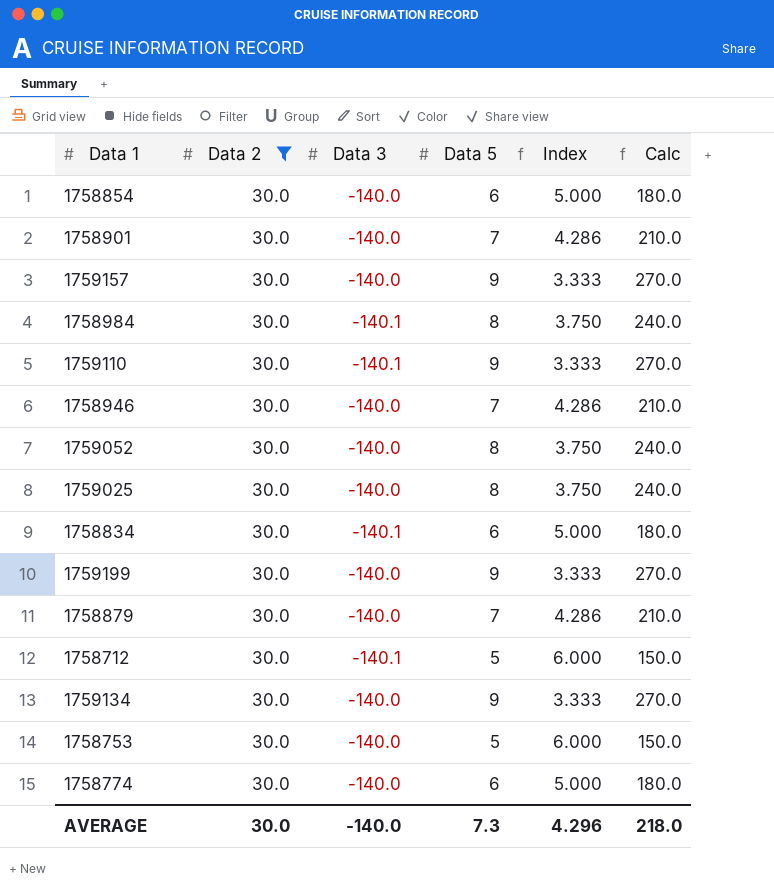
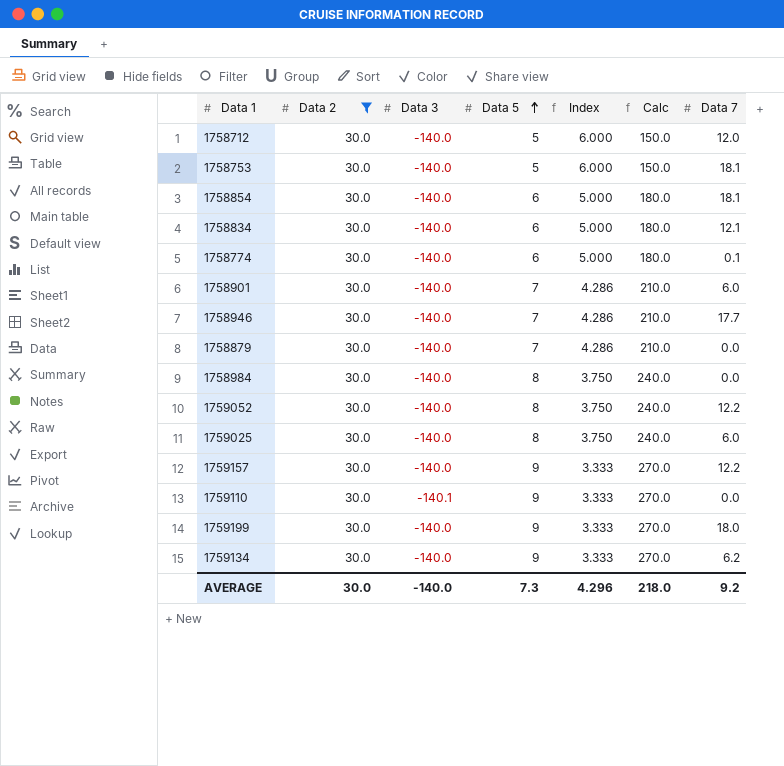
row order: none -> Data 5 ascending
column Data 7 | position: none -> 7
1758712 | Data 3: -140.1 -> -140.0
1758834 | Data 3: -140.1 -> -140.0
1758984 | Data 3: -140.1 -> -140.0

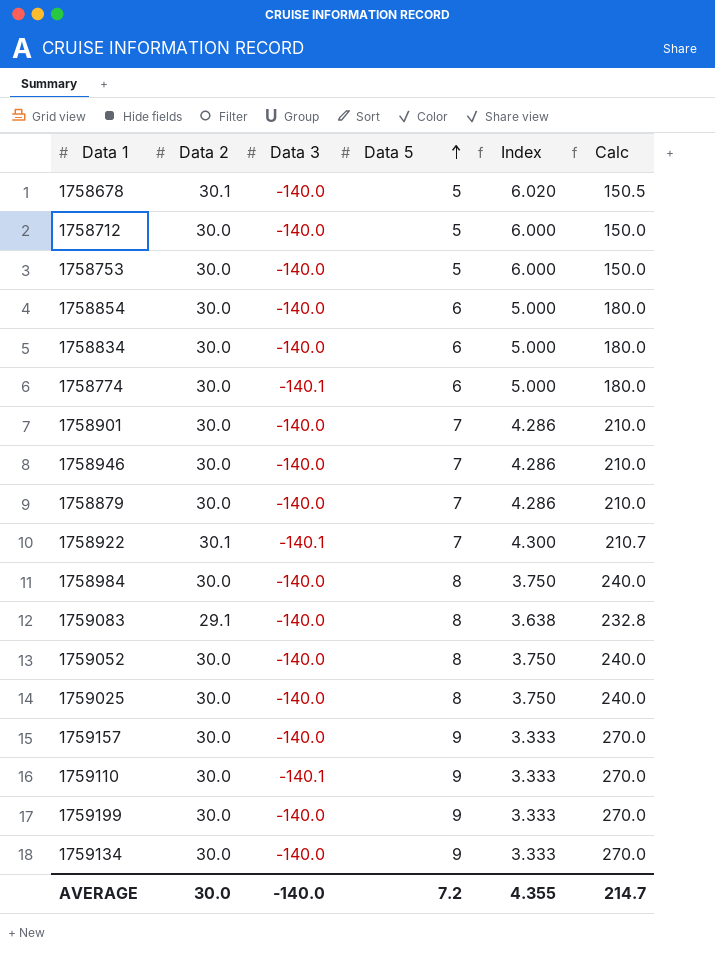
filter: Data 2 = 30.0 -> none
column Data 7 | position: 7 -> none
1758774 | Data 3: -140.0 -> -140.1
AVERAGE | Data 5: 7.3 -> 7.2
AVERAGE | Index: 4.296 -> 4.355
AVERAGE | Calc: 218.0 -> 214.7

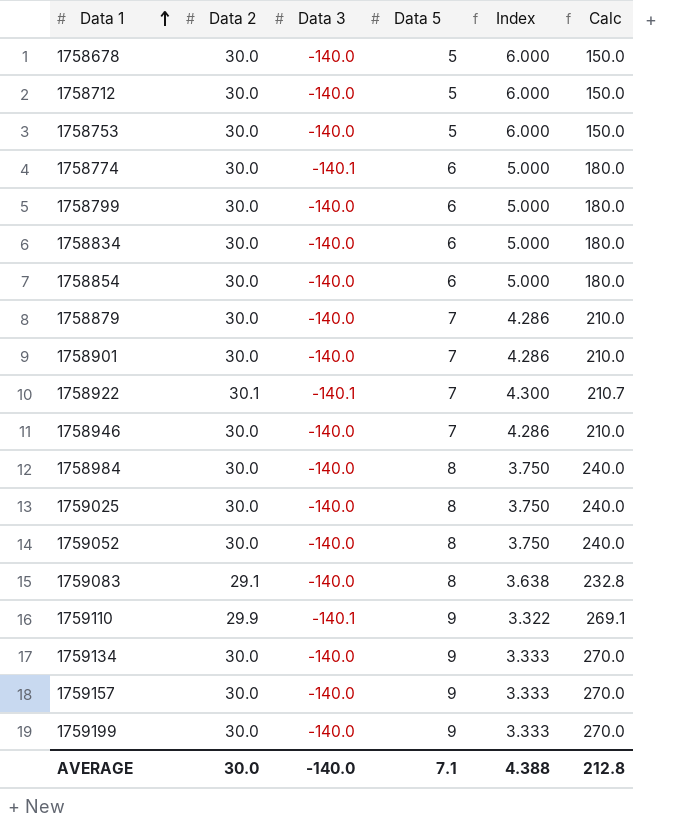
row order: Data 5 ascending -> Data 1 ascending
1758678 | Data 2: 30.1 -> 30.0
1758678 | Index: 6.020 -> 6.000
1758678 | Calc: 150.5 -> 150.0
row 1758799: none -> 30.0 | -140.0 | 6 | 5.000 | 180.0
1759110 | Data 2: 30.0 -> 29.9
1759110 | Index: 3.333 -> 3.322
1759110 | Calc: 270.0 -> 269.1
AVERAGE | Data 5: 7.2 -> 7.1
AVERAGE | Index: 4.355 -> 4.388
AVERAGE | Calc: 214.7 -> 212.8

